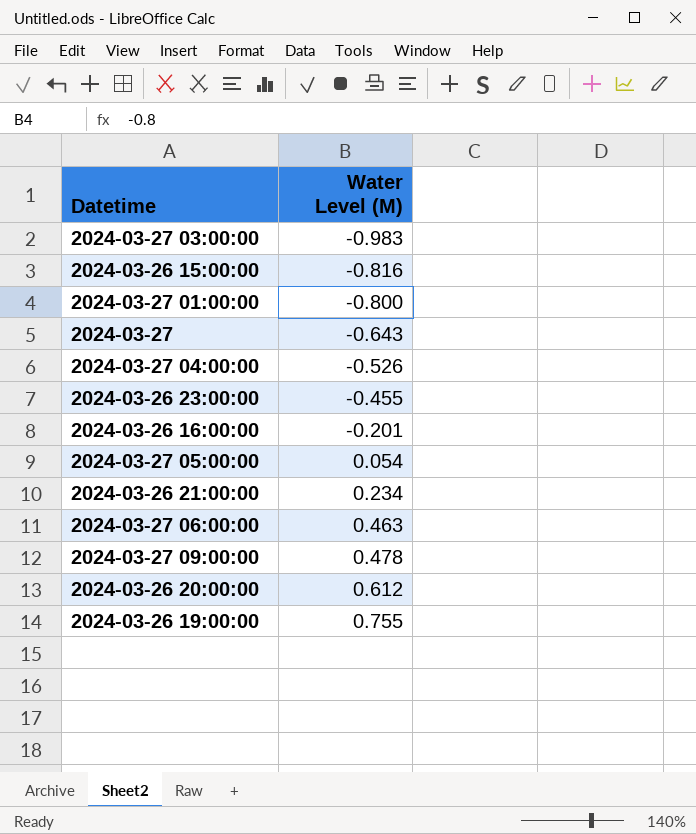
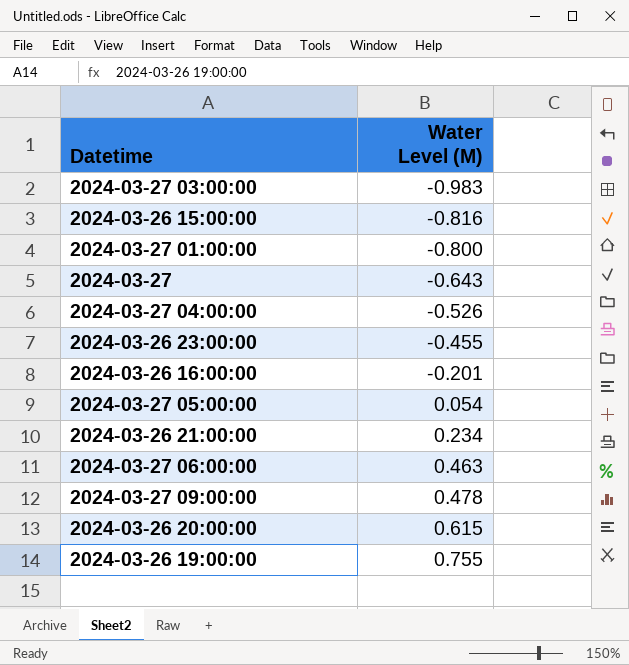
2024-03-26 20:00:00 | Water Level (M): 0.612 -> 0.615

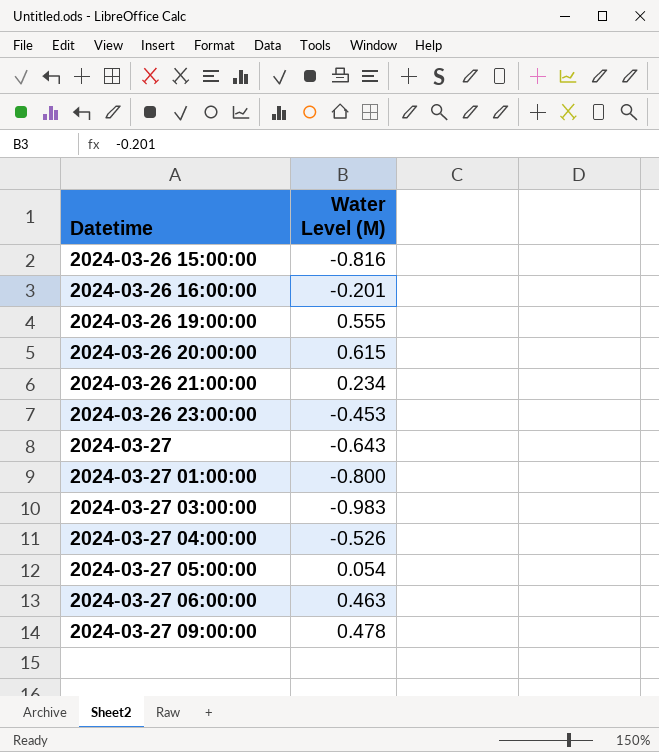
row order: Water Level (M) ascending -> Datetime ascending
2024-03-26 19:00:00 | Water Level (M): 0.755 -> 0.555
2024-03-26 23:00:00 | Water Level (M): -0.455 -> -0.453

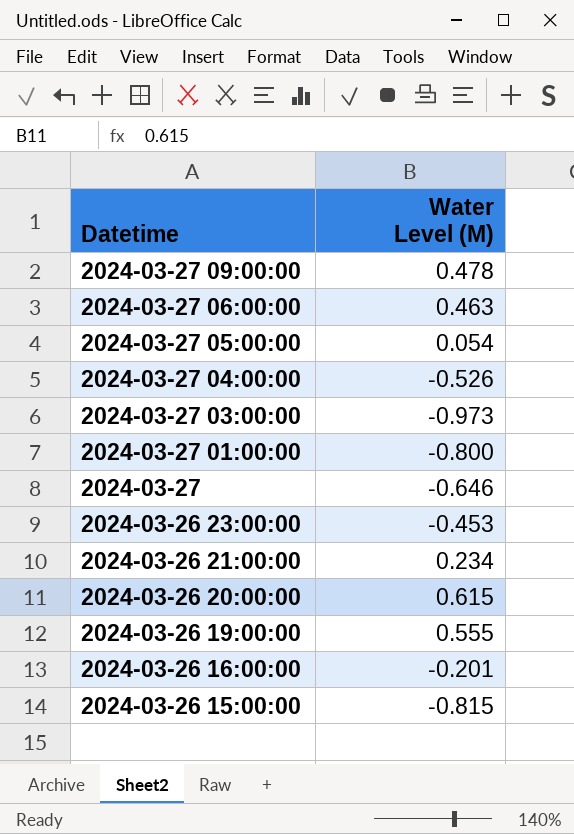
row order: Datetime ascending -> Datetime descending
2024-03-27 03:00:00 | Water Level (M): -0.983 -> -0.973
2024-03-27 | Water Level (M): -0.643 -> -0.646
2024-03-26 15:00:00 | Water Level (M): -0.816 -> -0.815

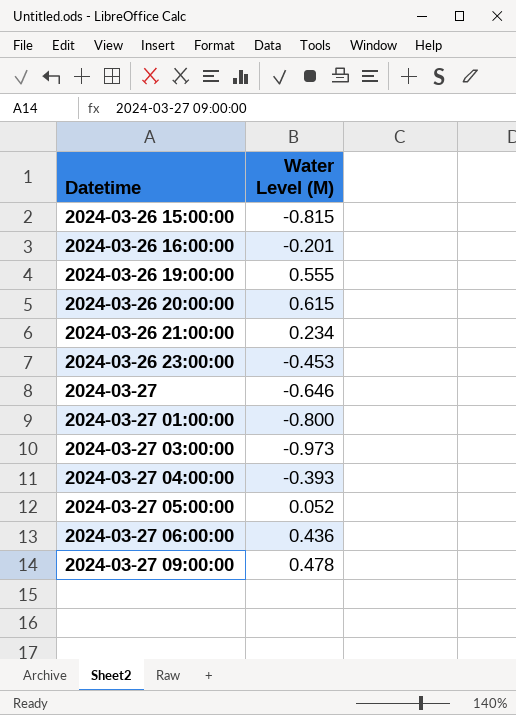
row order: Datetime descending -> Datetime ascending
2024-03-27 04:00:00 | Water Level (M): -0.526 -> -0.393
2024-03-27 05:00:00 | Water Level (M): 0.054 -> 0.052
2024-03-27 06:00:00 | Water Level (M): 0.463 -> 0.436

